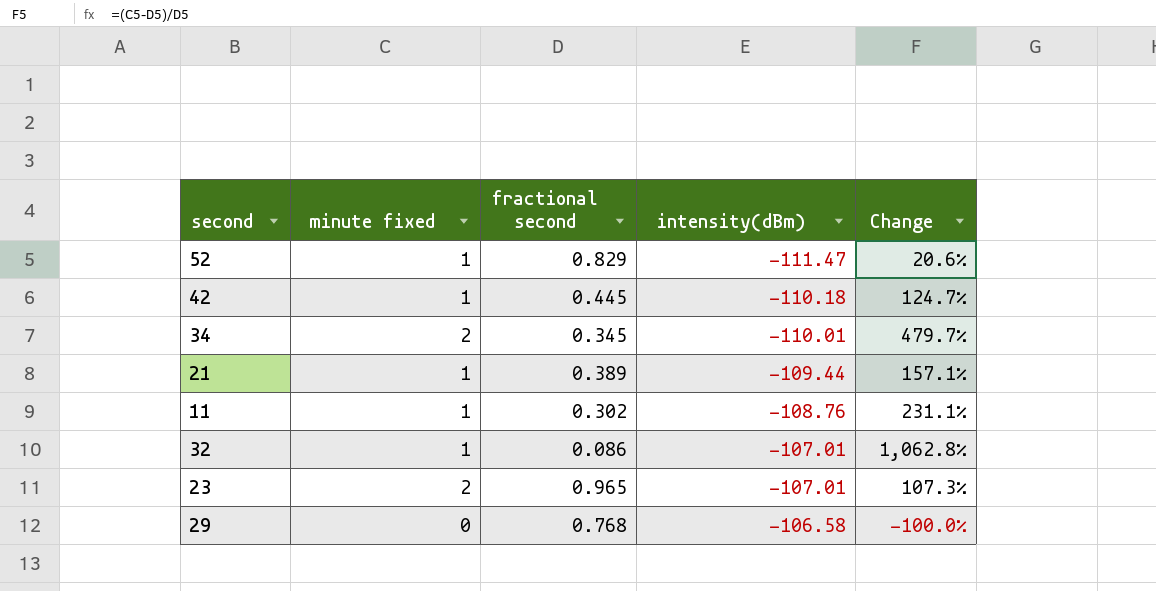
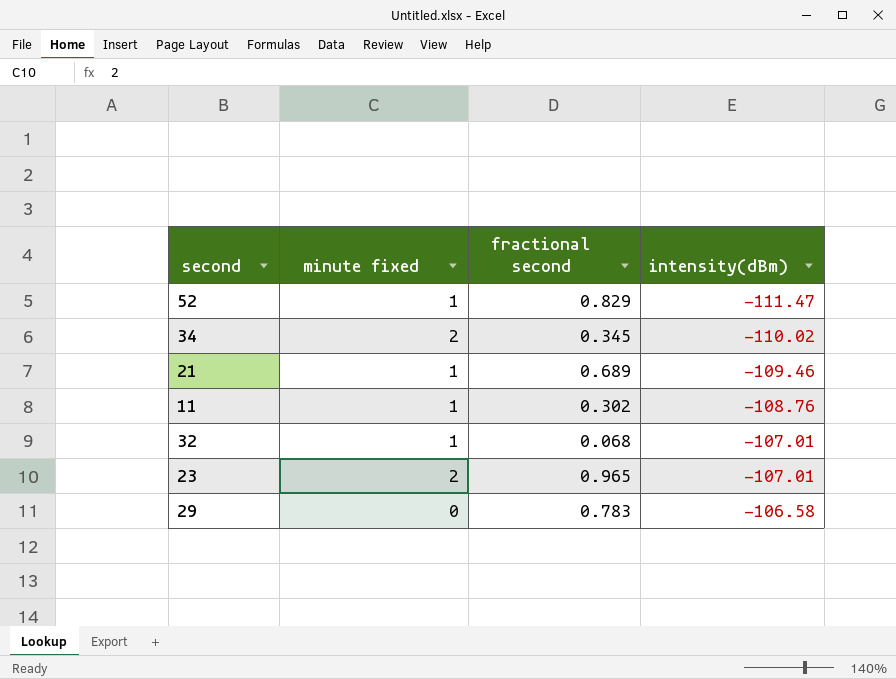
column Change | formula: ([minute fixed] - [fractional second]) / [fractional second] -> none
row 42: 1 | 0.445 | -110.18 | 124.7% -> none
34 | intensity(dBm): -110.01 -> -110.02
21 | fractional second: 0.389 -> 0.689
21 | intensity(dBm): -109.44 -> -109.46
32 | fractional second: 0.086 -> 0.068
29 | fractional second: 0.768 -> 0.783

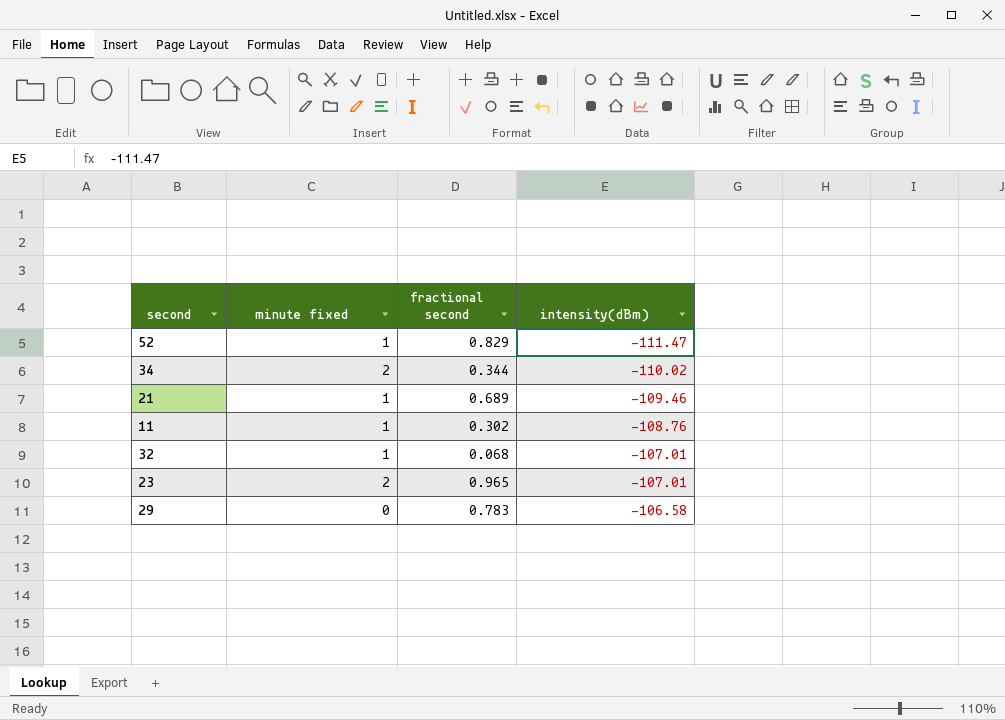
34 | fractional second: 0.345 -> 0.344

